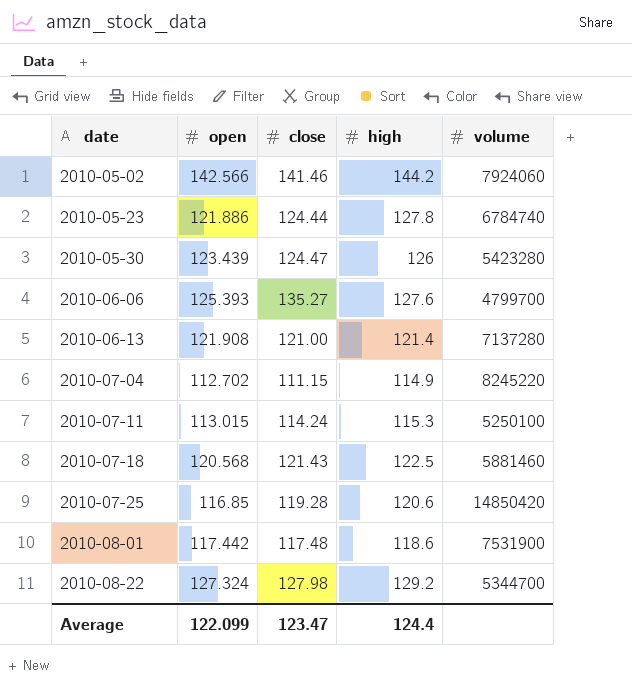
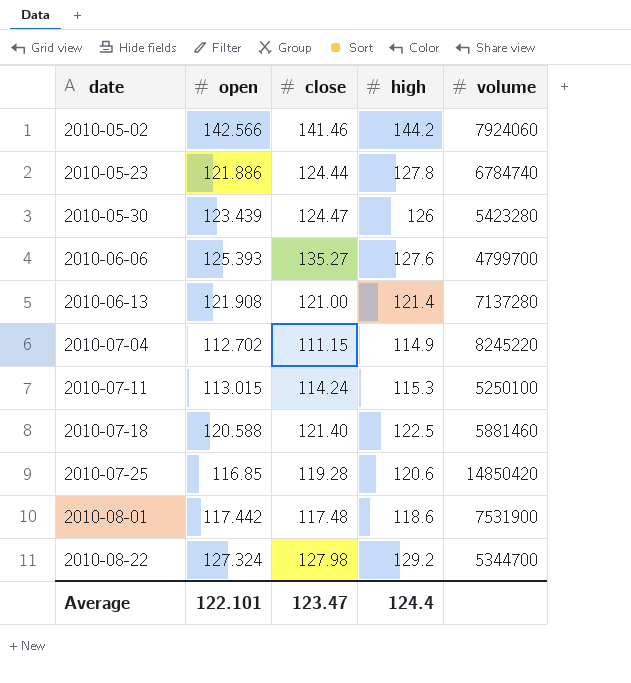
2010-07-18 | open: 120.568 -> 120.588
2010-07-18 | close: 121.43 -> 121.40
Average | open: 122.099 -> 122.101

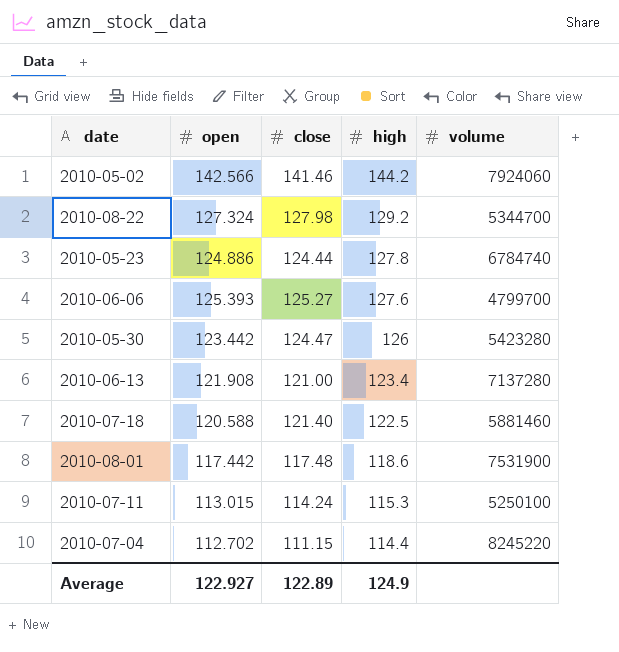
row order: date ascending -> high descending
row 2010-07-25: 116.85 | 119.28 | 120.6 | 14850420 -> none
2010-05-23 | open: 121.886 -> 124.886
2010-06-06 | close: 135.27 -> 125.27
2010-05-30 | open: 123.439 -> 123.442
2010-06-13 | high: 121.4 -> 123.4
2010-07-04 | high: 114.9 -> 114.4
Average | open: 122.101 -> 122.927
Average | close: 123.47 -> 122.89
Average | high: 124.4 -> 124.9

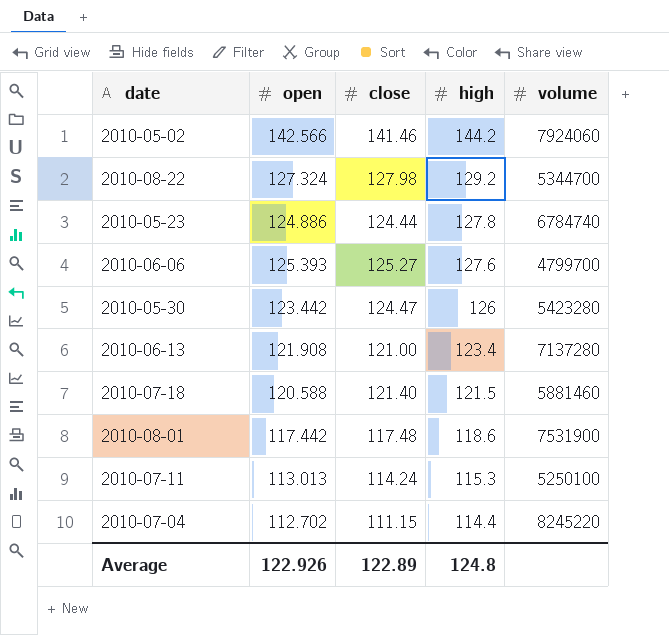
2010-07-18 | high: 122.5 -> 121.5
2010-07-11 | open: 113.015 -> 113.013
Average | open: 122.927 -> 122.926
Average | high: 124.9 -> 124.8

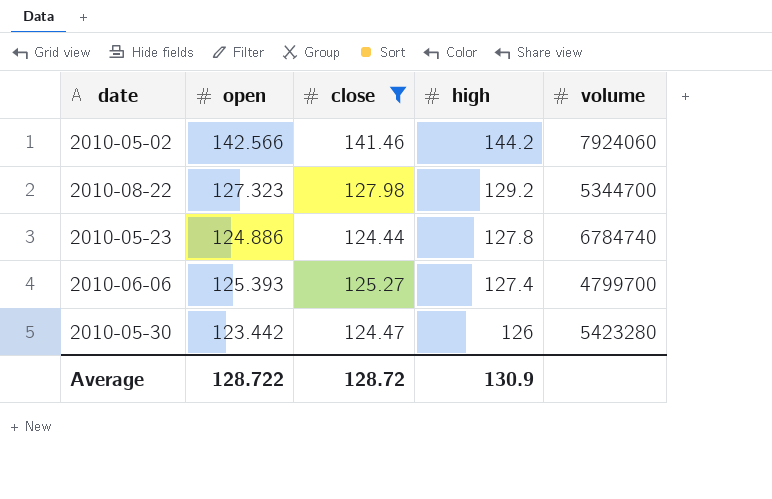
filter: none -> close >= 124.44
2010-08-22 | open: 127.324 -> 127.323
2010-06-06 | high: 127.6 -> 127.4
Average | open: 122.926 -> 128.722
Average | close: 122.89 -> 128.72
Average | high: 124.8 -> 130.9

